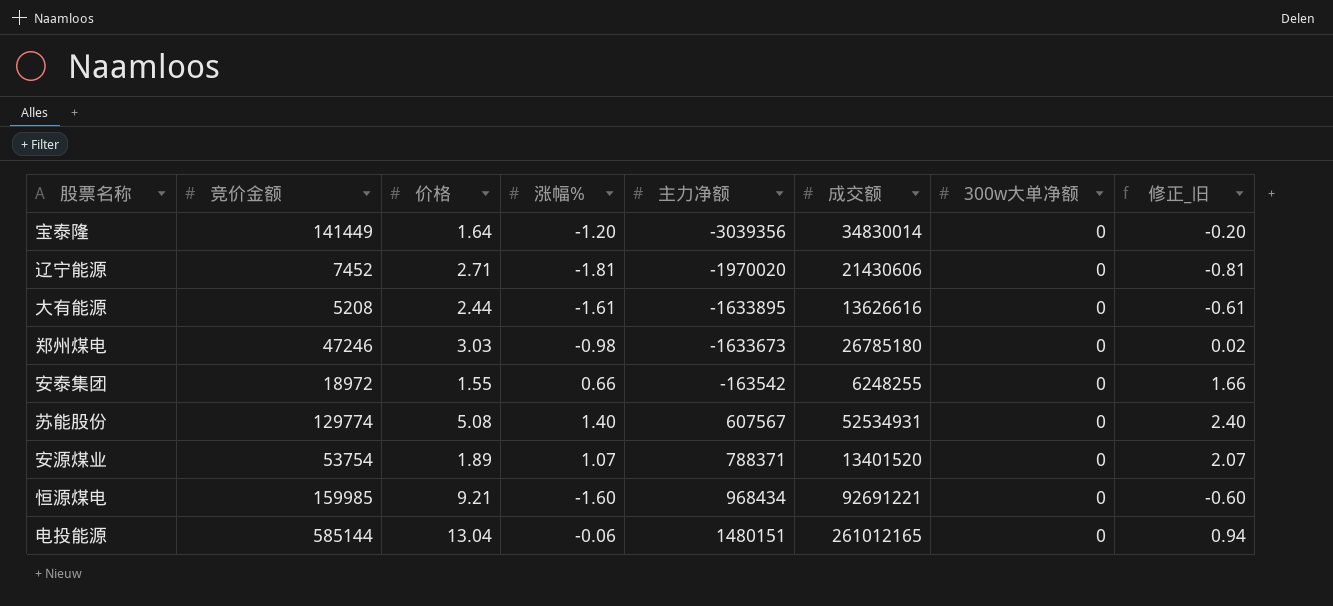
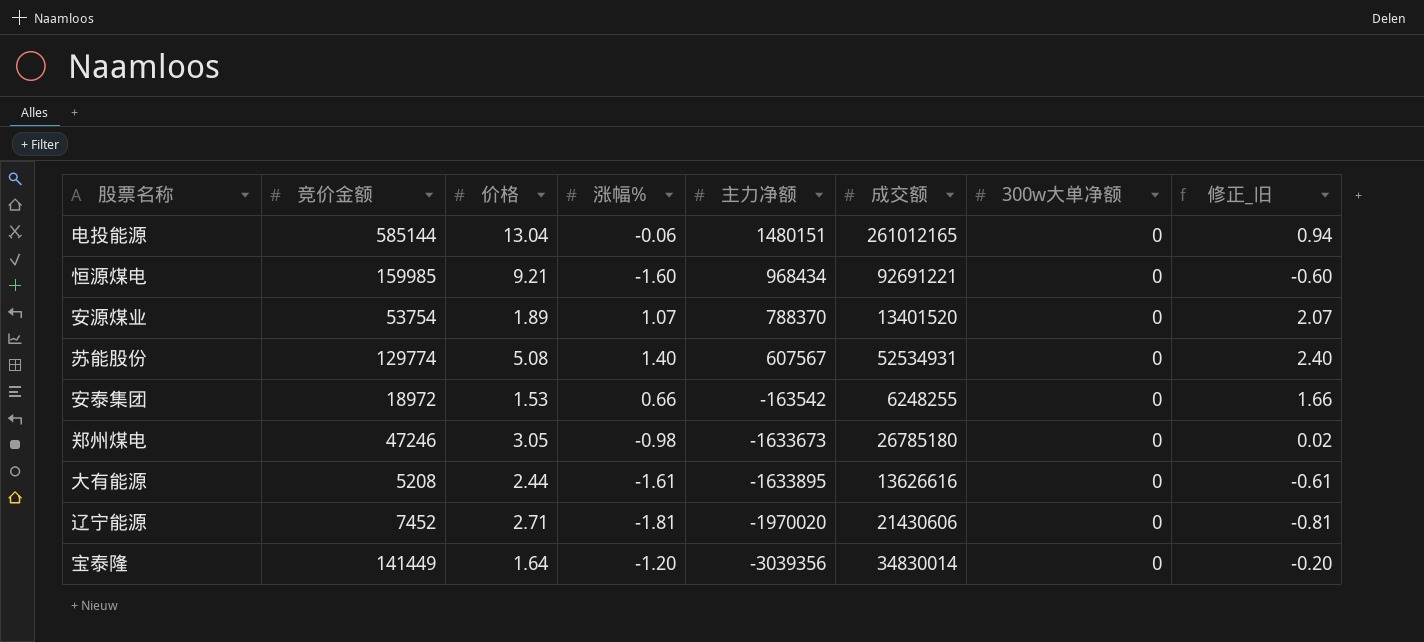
row order: 主力净额 ascending -> 主力净额 descending
安源煤业 | 主力净额: 788371 -> 788370
安泰集团 | 价格: 1.55 -> 1.53
郑州煤电 | 价格: 3.03 -> 3.05

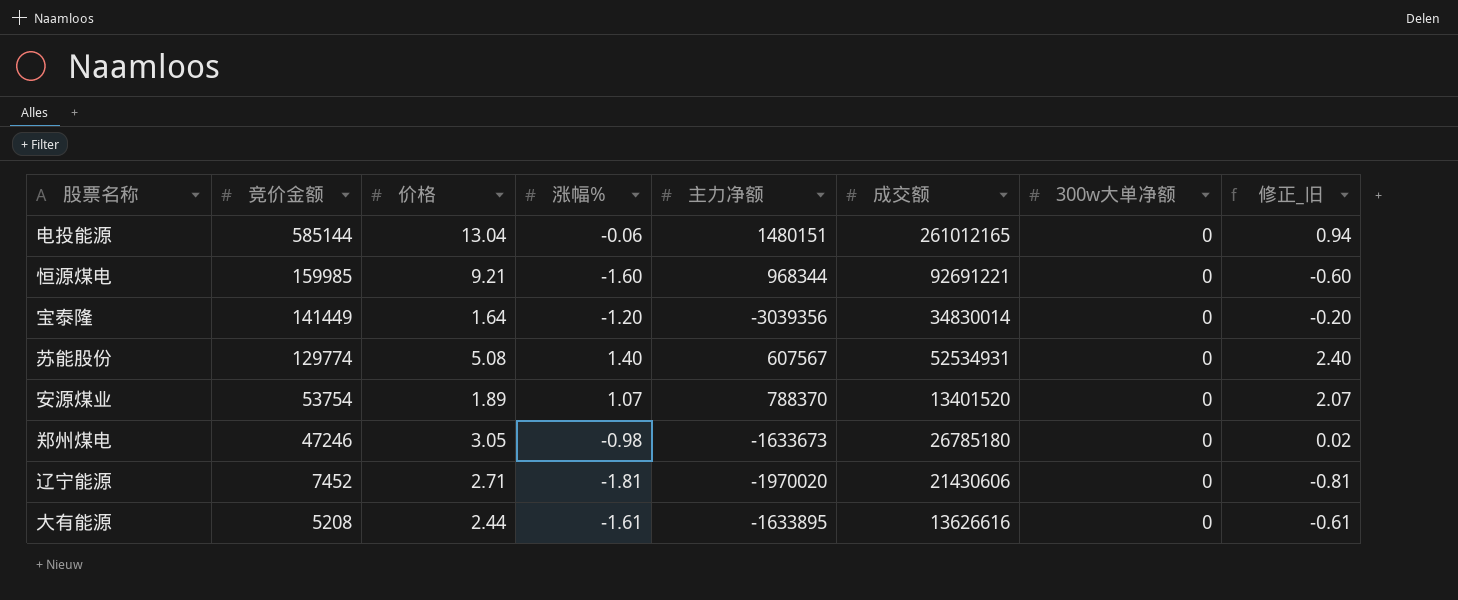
row order: 主力净额 descending -> 竞价金额 descending
row 安泰集团: 18972 | 1.53 | 0.66 | -163542 | 6248255 | 0 | 1.66 -> none
恒源煤电 | 主力净额: 968434 -> 968344

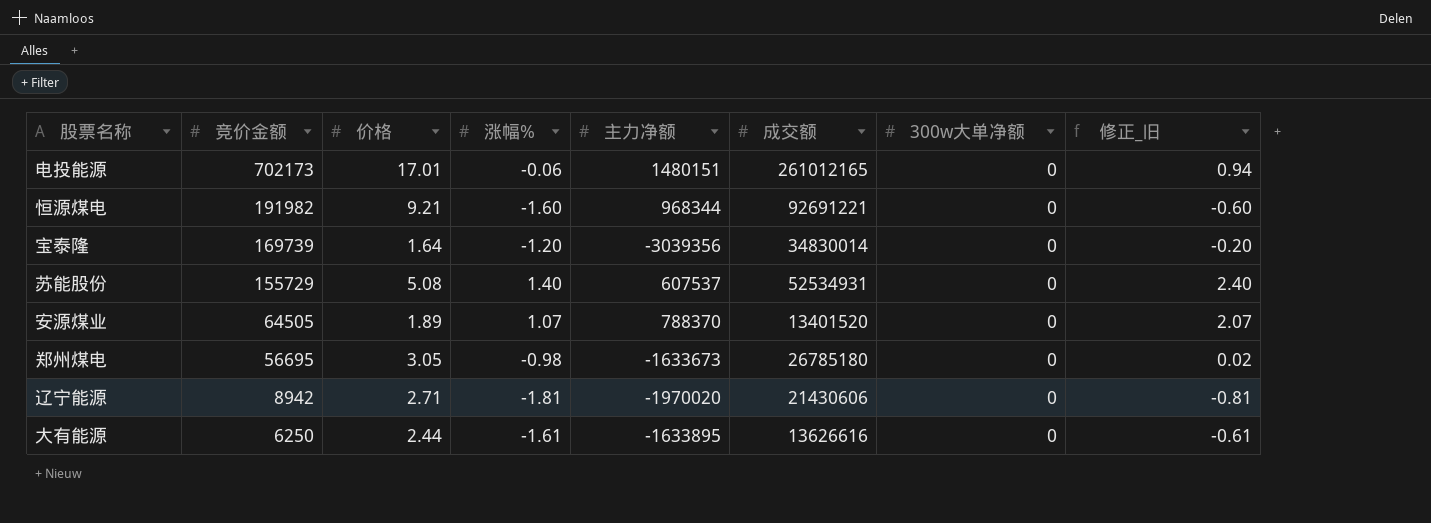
电投能源 | 竞价金额: 585144 -> 702173
电投能源 | 价格: 13.04 -> 17.01
恒源煤电 | 竞价金额: 159985 -> 191982
宝泰隆 | 竞价金额: 141449 -> 169739
苏能股份 | 竞价金额: 129774 -> 155729
苏能股份 | 主力净额: 607567 -> 607537
安源煤业 | 竞价金额: 53754 -> 64505
郑州煤电 | 竞价金额: 47246 -> 56695
辽宁能源 | 竞价金额: 7452 -> 8942
大有能源 | 竞价金额: 5208 -> 6250

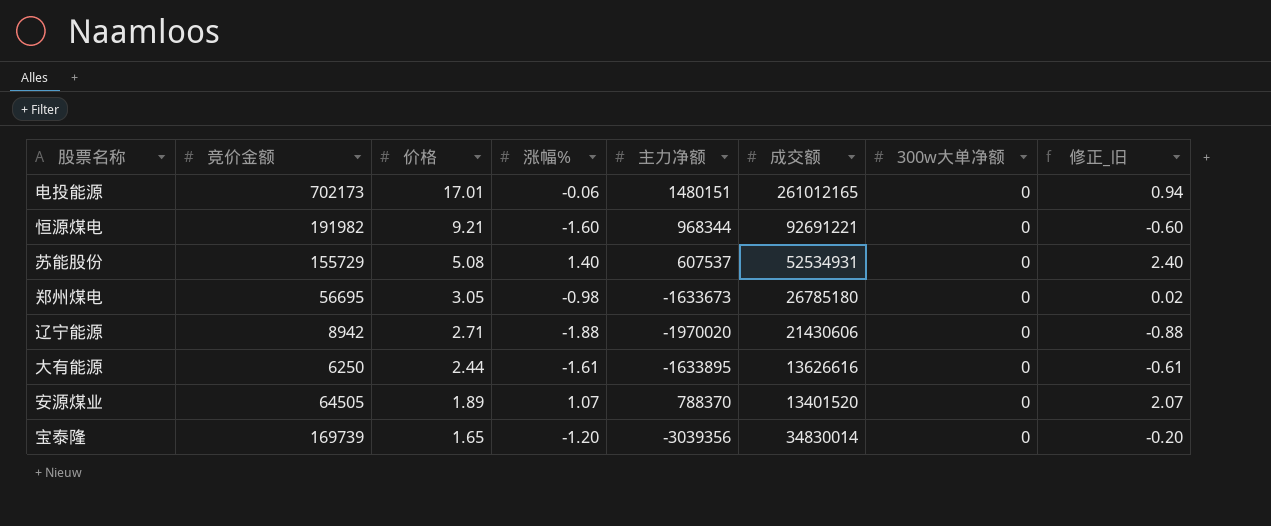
row order: 竞价金额 descending -> 价格 descending
辽宁能源 | 涨幅%: -1.81 -> -1.88
辽宁能源 | 修正_旧: -0.81 -> -0.88
宝泰隆 | 价格: 1.64 -> 1.65

